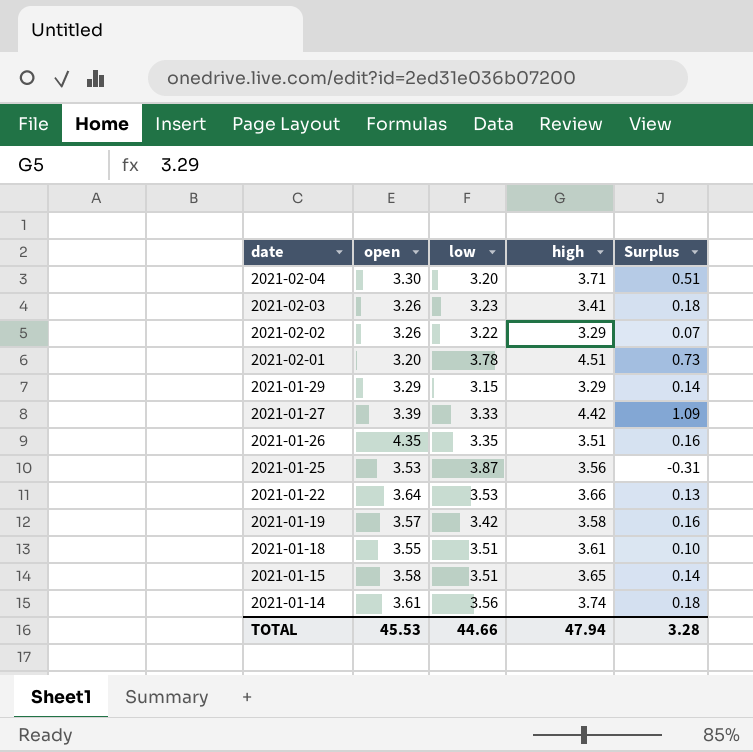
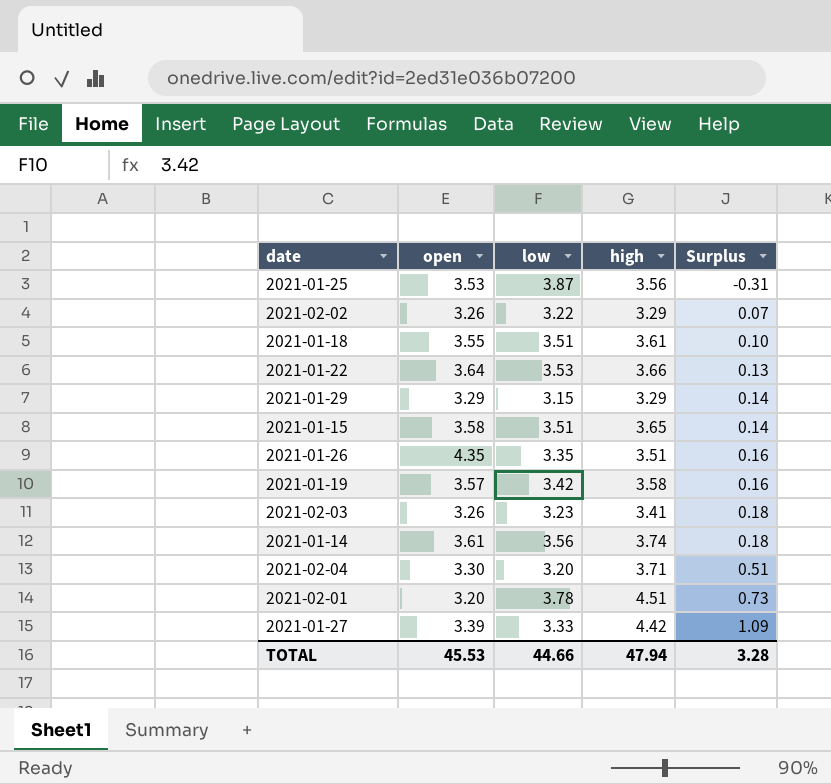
row order: date descending -> Surplus ascending

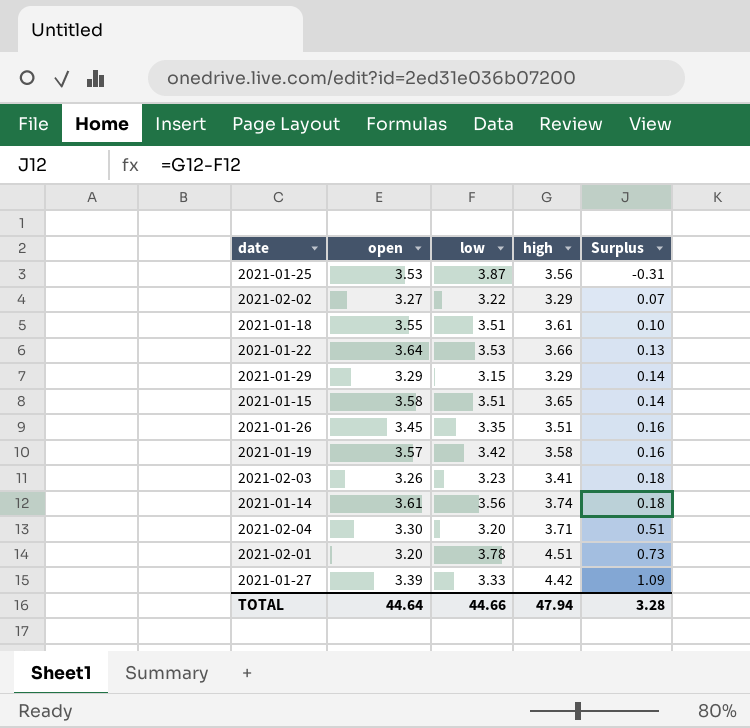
2021-02-02 | open: 3.26 -> 3.27
2021-01-26 | open: 4.35 -> 3.45
TOTAL | open: 45.53 -> 44.64

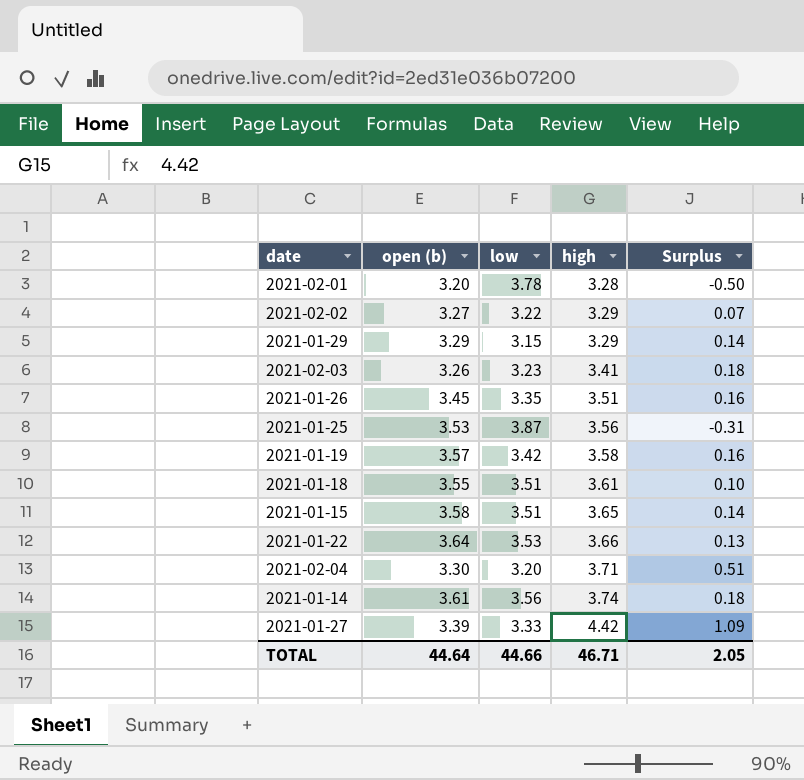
row order: Surplus ascending -> high ascending
column name: open -> open (b)
2021-02-01 | high: 4.51 -> 3.28
2021-02-01 | Surplus: 0.73 -> -0.50
TOTAL | high: 47.94 -> 46.71
TOTAL | Surplus: 3.28 -> 2.05

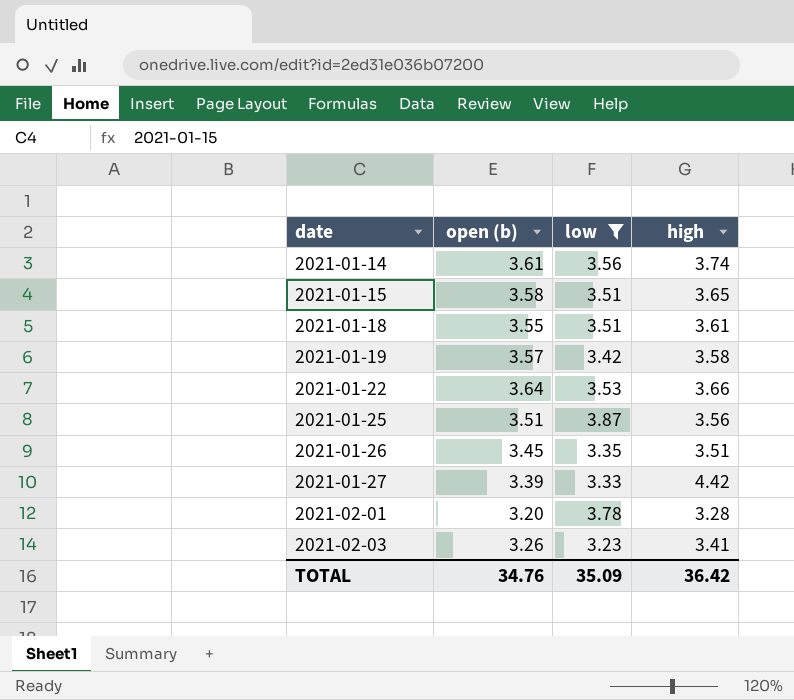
filter: none -> low >= 3.23
row order: high ascending -> date ascending
column Surplus | formula: [high] - [low] -> none
2021-01-25 | open (b): 3.53 -> 3.51
TOTAL | open (b): 44.64 -> 34.76
TOTAL | low: 44.66 -> 35.09
TOTAL | high: 46.71 -> 36.42

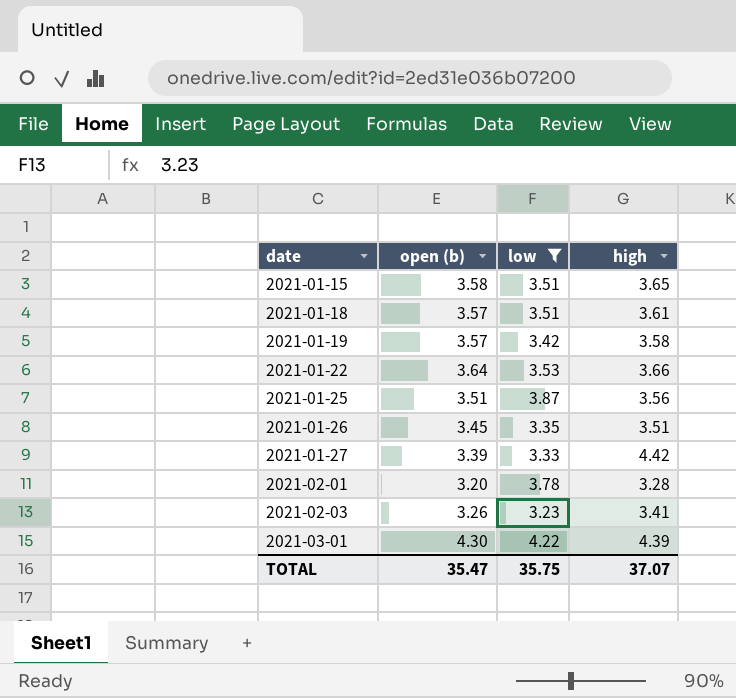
row 2021-01-14: 3.61 | 3.56 | 3.74 -> none
2021-01-18 | open (b): 3.55 -> 3.57
row 2021-03-01: none -> 4.30 | 4.22 | 4.39
TOTAL | open (b): 34.76 -> 35.47
TOTAL | low: 35.09 -> 35.75
TOTAL | high: 36.42 -> 37.07

